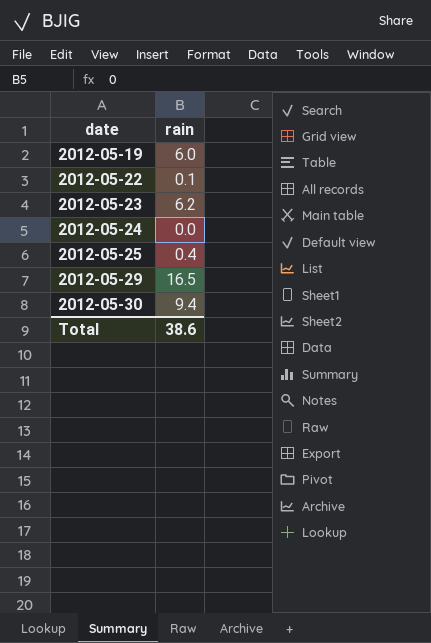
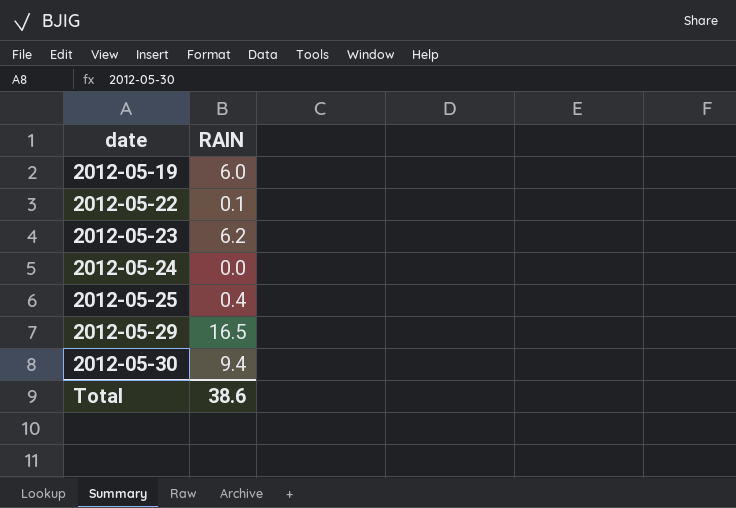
column name: rain -> RAIN

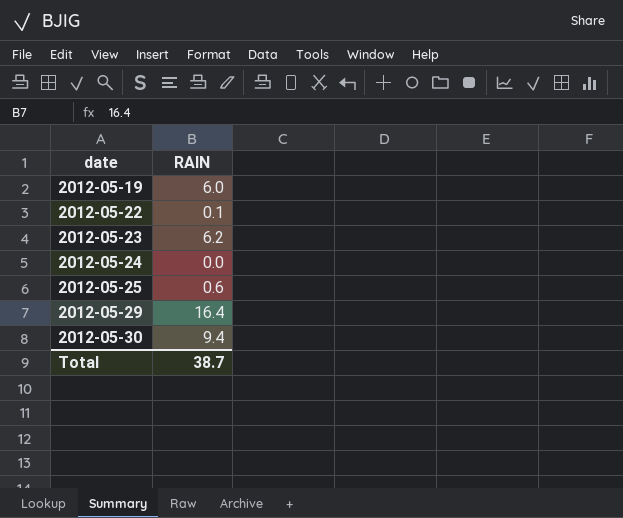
2012-05-25 | RAIN: 0.4 -> 0.6
2012-05-29 | RAIN: 16.5 -> 16.4
Total | RAIN: 38.6 -> 38.7

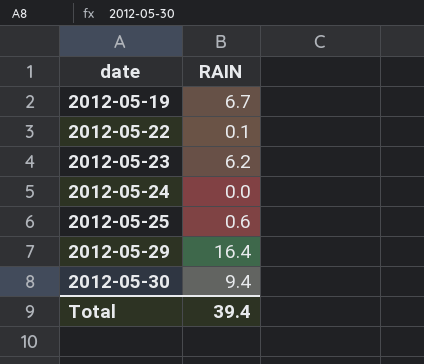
2012-05-19 | RAIN: 6.0 -> 6.7
Total | RAIN: 38.7 -> 39.4

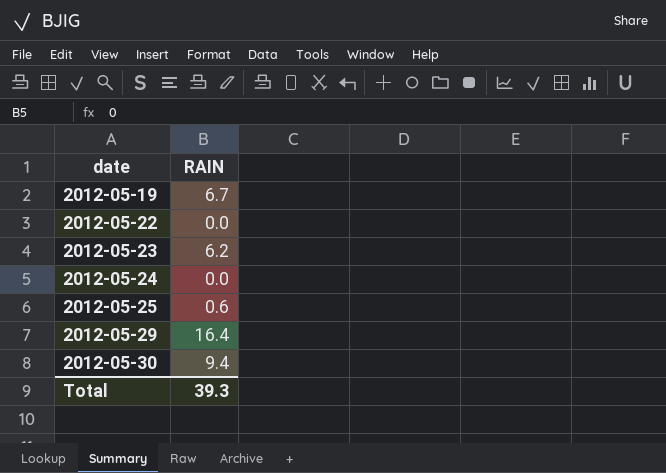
2012-05-22 | RAIN: 0.1 -> 0.0
Total | RAIN: 39.4 -> 39.3

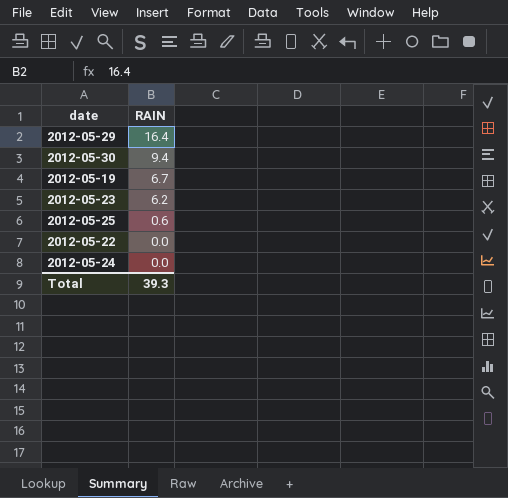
row order: date ascending -> RAIN descending

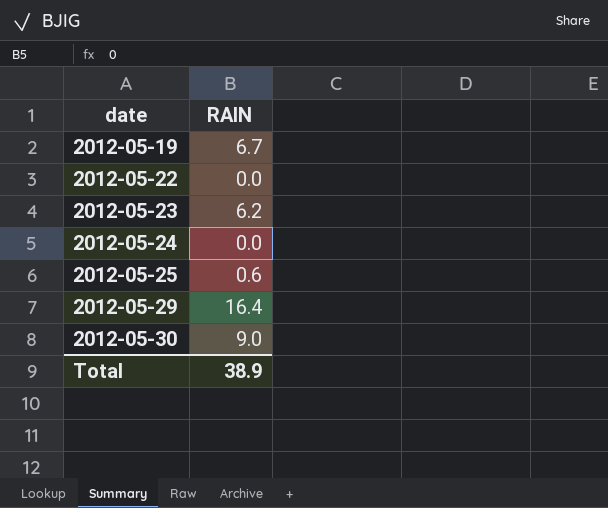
row order: RAIN descending -> date ascending
2012-05-30 | RAIN: 9.4 -> 9.0
Total | RAIN: 39.3 -> 38.9

